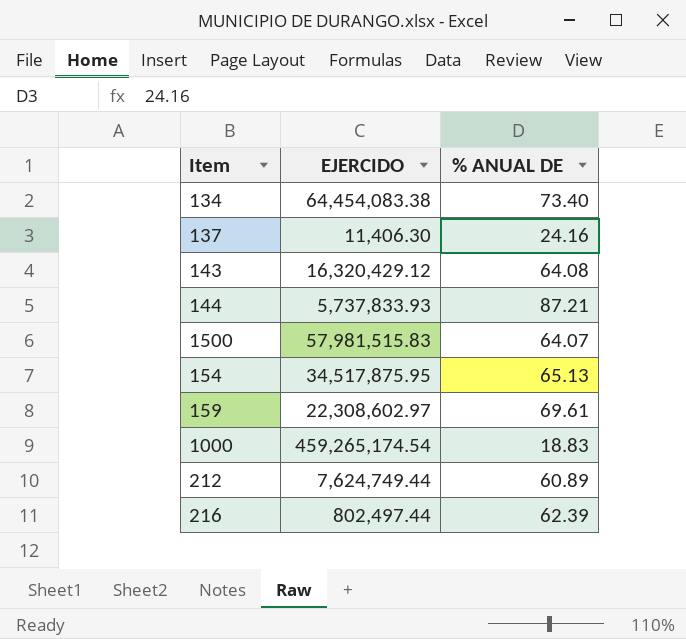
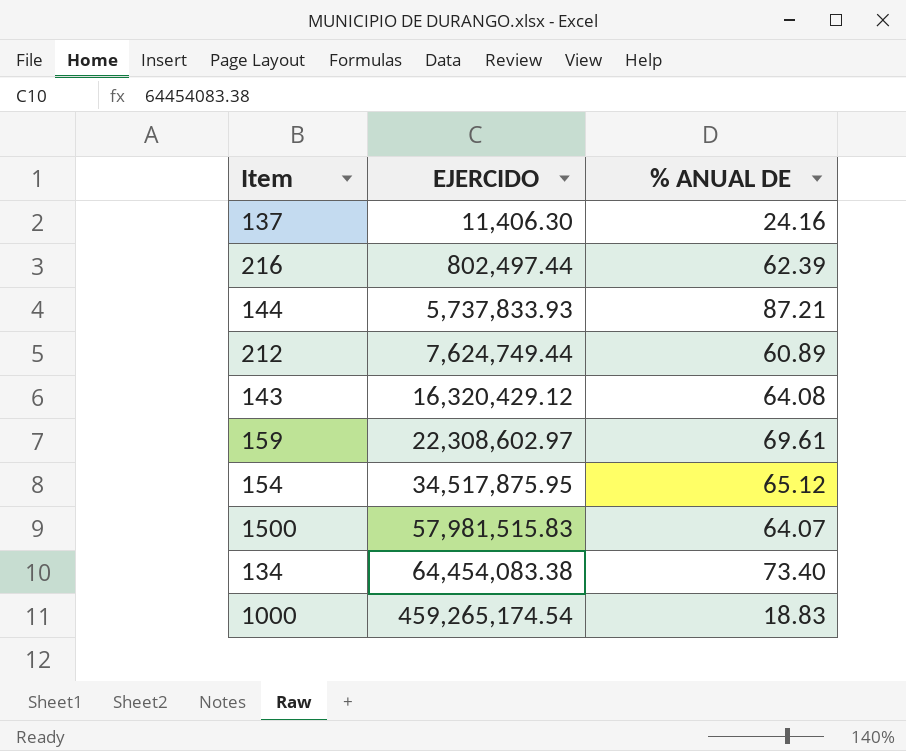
row order: none -> EJERCIDO ascending
154 | % ANUAL DE: 65.13 -> 65.12

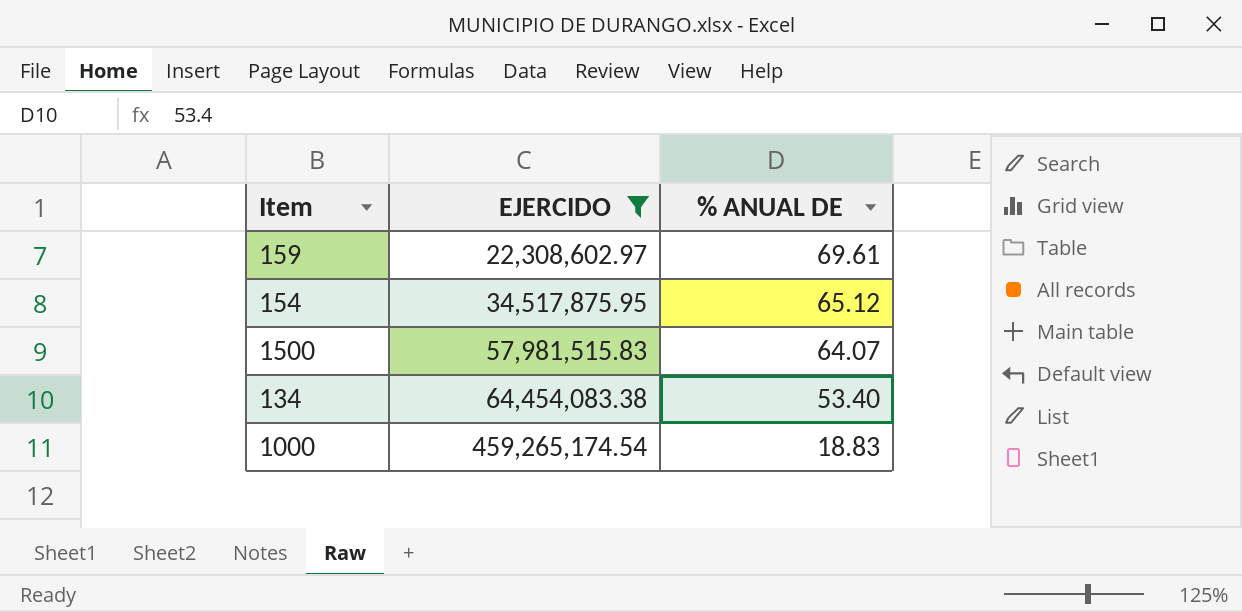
filter: none -> EJERCIDO >= 22,308,602.97
134 | % ANUAL DE: 73.40 -> 53.40

